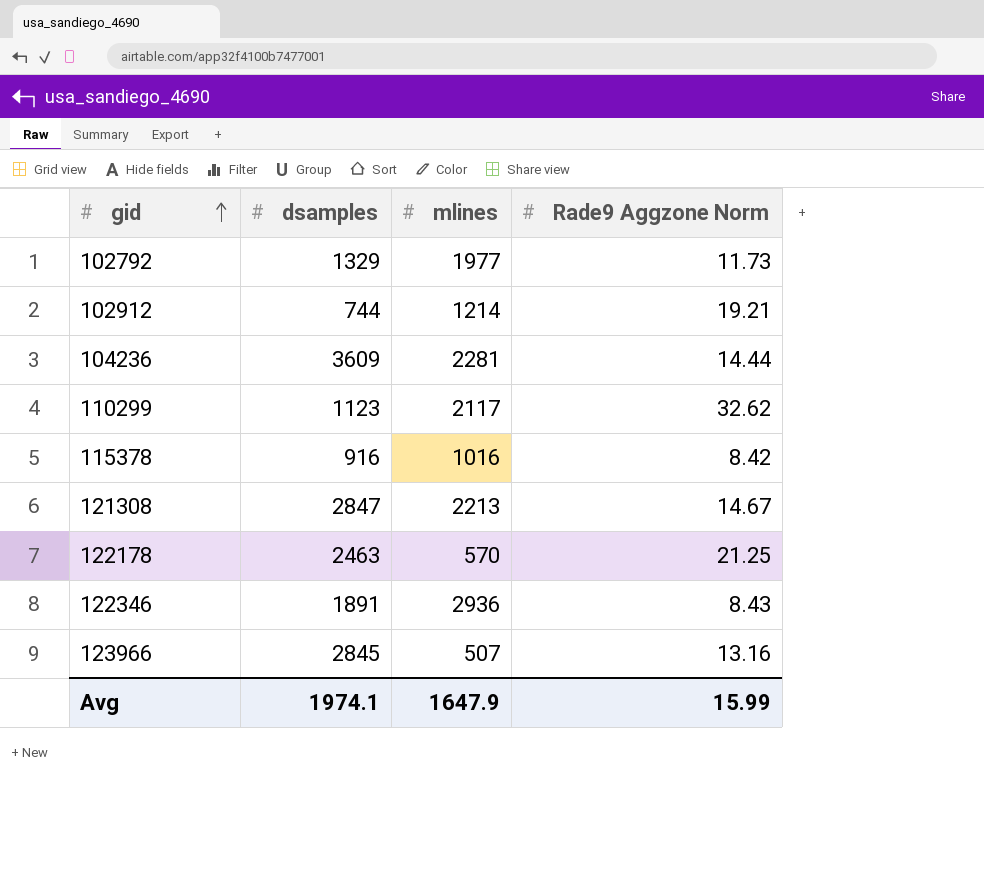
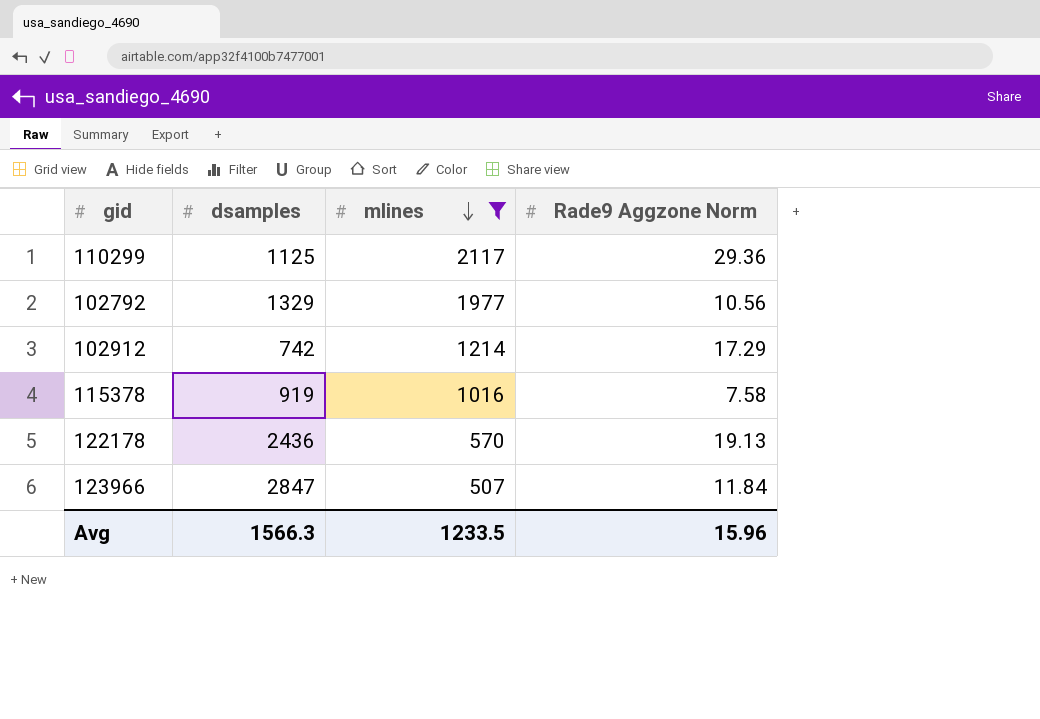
filter: none -> mlines <= 2117
row order: gid ascending -> mlines descending
110299 | dsamples: 1123 -> 1125
110299 | Rade9 Aggzone Norm: 32.62 -> 29.36
102792 | Rade9 Aggzone Norm: 11.73 -> 10.56
102912 | dsamples: 744 -> 742
102912 | Rade9 Aggzone Norm: 19.21 -> 17.29
115378 | dsamples: 916 -> 919
115378 | Rade9 Aggzone Norm: 8.42 -> 7.58
122178 | dsamples: 2463 -> 2436
122178 | Rade9 Aggzone Norm: 21.25 -> 19.13
123966 | dsamples: 2845 -> 2847
123966 | Rade9 Aggzone Norm: 13.16 -> 11.84
Avg | dsamples: 1974.1 -> 1566.3
Avg | mlines: 1647.9 -> 1233.5
Avg | Rade9 Aggzone Norm: 15.99 -> 15.96

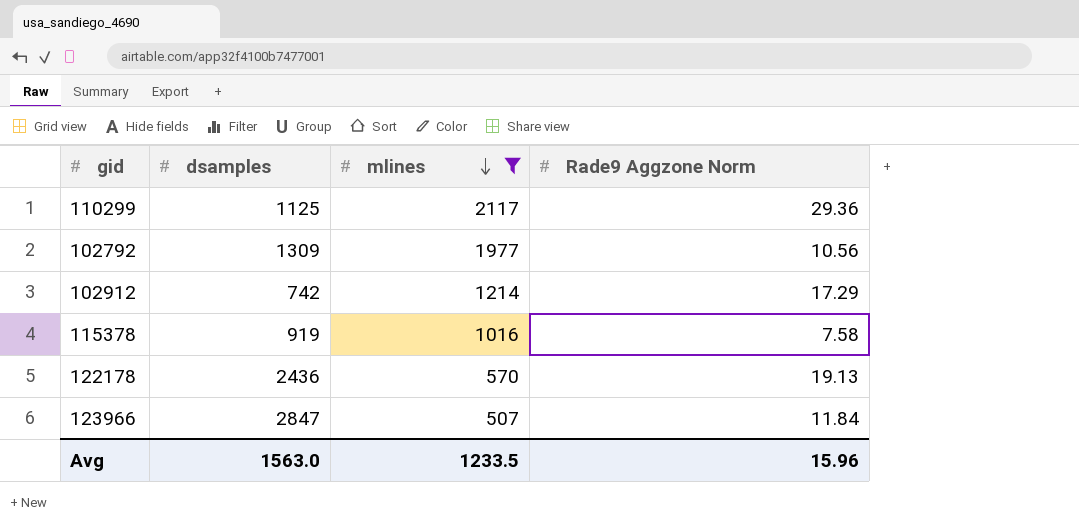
102792 | dsamples: 1329 -> 1309
Avg | dsamples: 1566.3 -> 1563.0

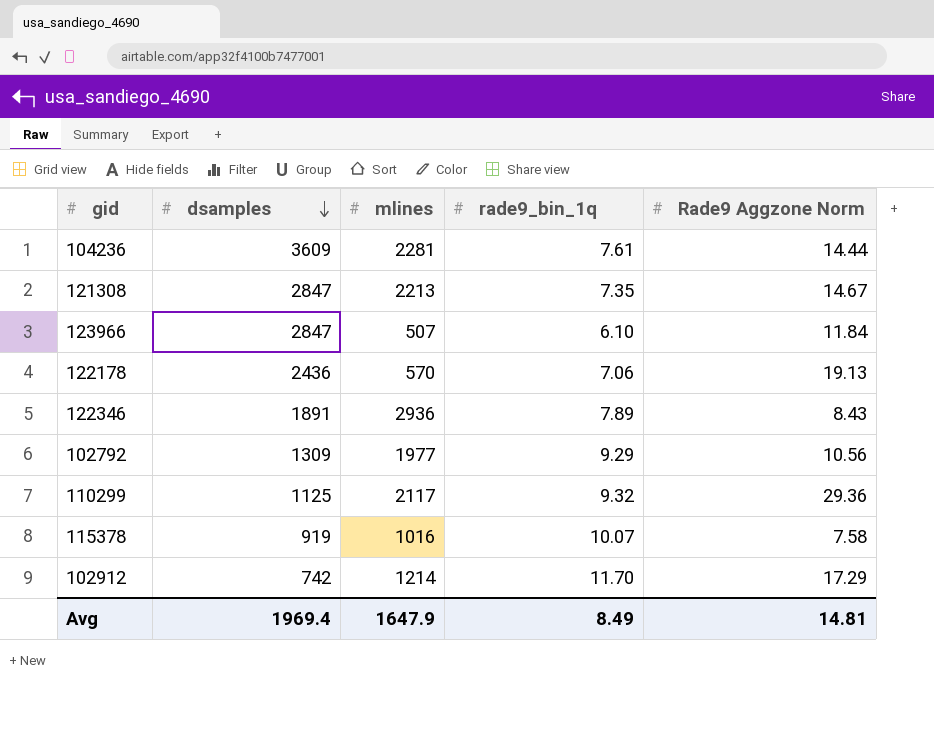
filter: mlines <= 2117 -> none
row order: mlines descending -> dsamples descending
column rade9_bin_1q | position: none -> 4
Avg | dsamples: 1563.0 -> 1969.4
Avg | mlines: 1233.5 -> 1647.9
Avg | Rade9 Aggzone Norm: 15.96 -> 14.81

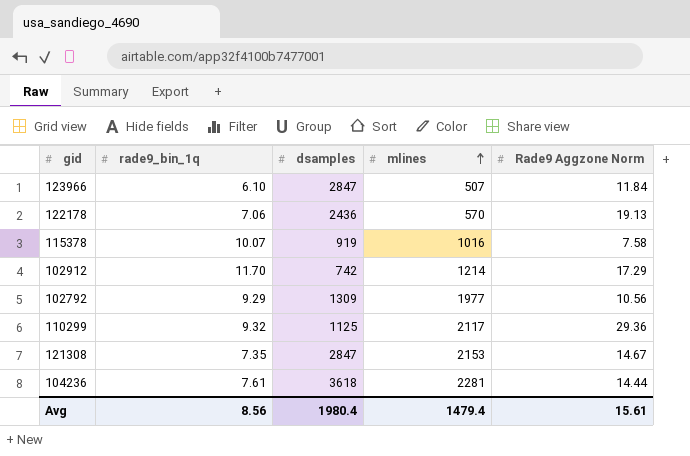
row order: dsamples descending -> mlines ascending
column rade9_bin_1q | position: 4 -> 2
row 122346: 1891 | 2936 | 7.89 | 8.43 -> none
121308 | mlines: 2213 -> 2153
104236 | dsamples: 3609 -> 3618
Avg | rade9_bin_1q: 8.49 -> 8.56
Avg | dsamples: 1969.4 -> 1980.4
Avg | mlines: 1647.9 -> 1479.4
Avg | Rade9 Aggzone Norm: 14.81 -> 15.61

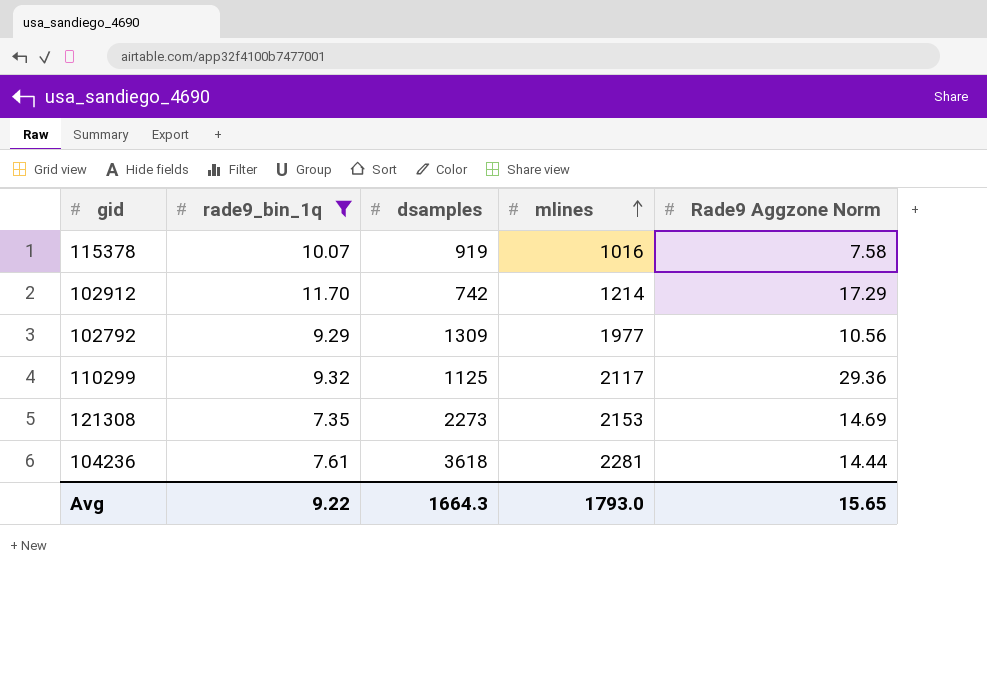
filter: none -> rade9_bin_1q >= 7.35
121308 | dsamples: 2847 -> 2273
121308 | Rade9 Aggzone Norm: 14.67 -> 14.69
Avg | rade9_bin_1q: 8.56 -> 9.22
Avg | dsamples: 1980.4 -> 1664.3
Avg | mlines: 1479.4 -> 1793.0
Avg | Rade9 Aggzone Norm: 15.61 -> 15.65

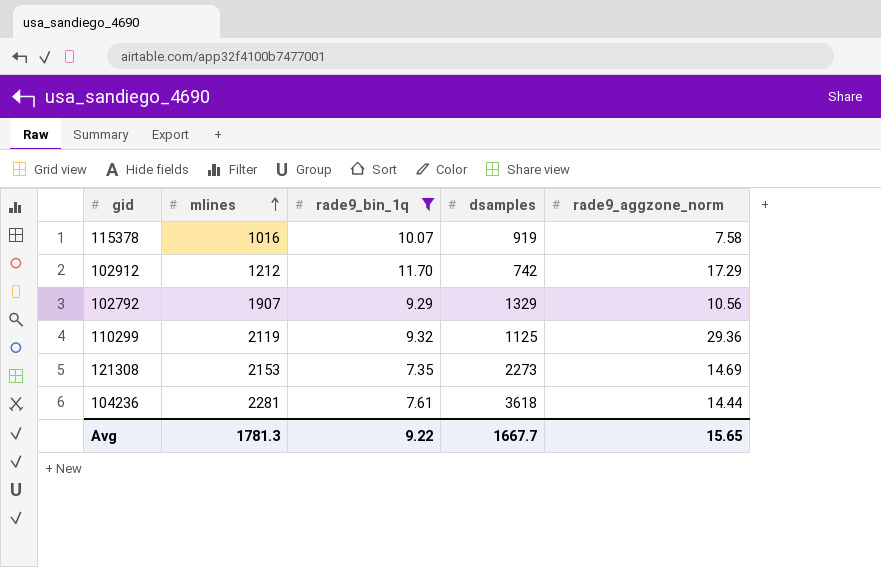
column mlines | position: 4 -> 2
column name: Rade9 Aggzone Norm -> rade9_aggzone_norm
102912 | mlines: 1214 -> 1212
102792 | mlines: 1977 -> 1907
102792 | dsamples: 1309 -> 1329
110299 | mlines: 2117 -> 2119
Avg | mlines: 1793.0 -> 1781.3
Avg | dsamples: 1664.3 -> 1667.7

